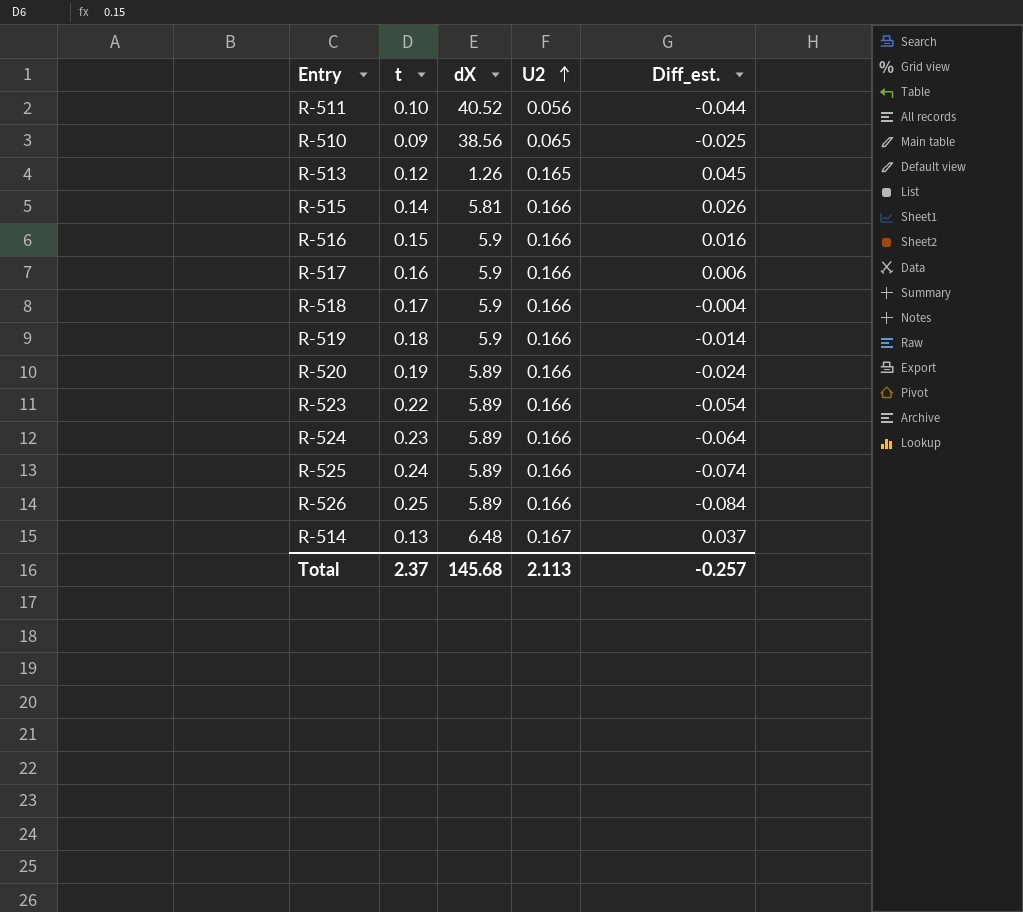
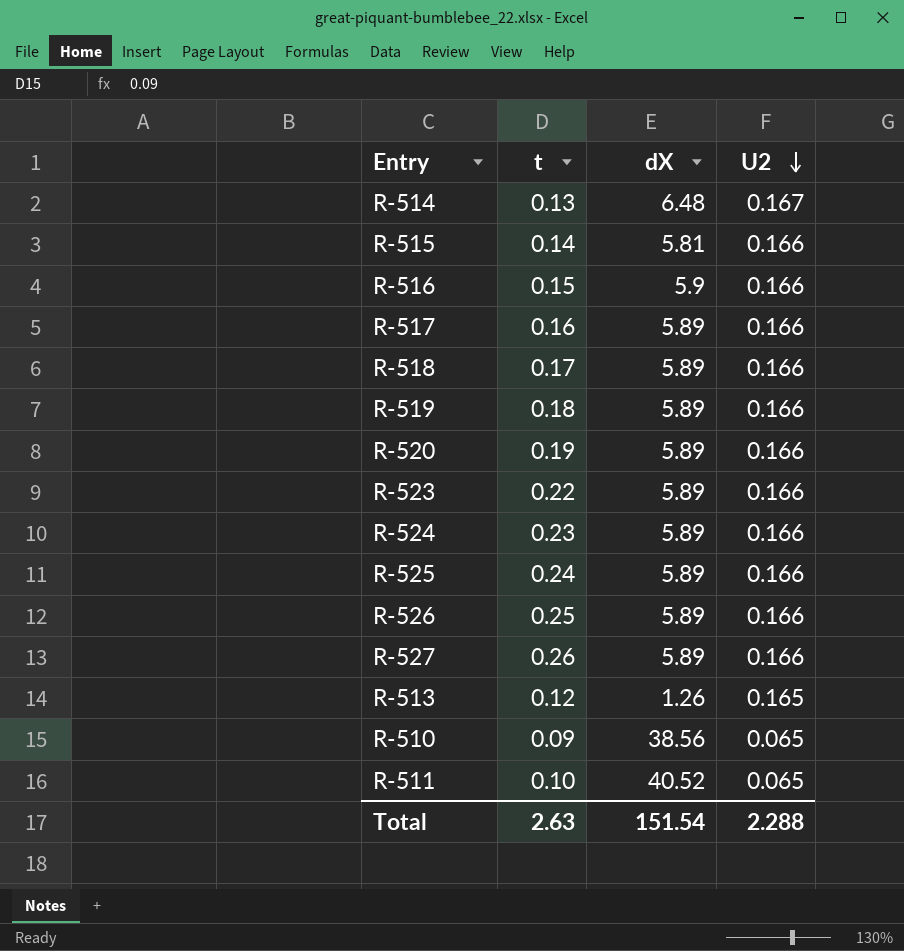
row order: U2 ascending -> U2 descending
column Diff_est. | formula: [U2] - [t] -> none
R-517 | dX: 5.9 -> 5.89
R-518 | dX: 5.9 -> 5.89
R-519 | dX: 5.9 -> 5.89
row R-527: none -> 0.26 | 5.89 | 0.166
R-511 | U2: 0.056 -> 0.065
Total | t: 2.37 -> 2.63
Total | dX: 145.68 -> 151.54
Total | U2: 2.113 -> 2.288

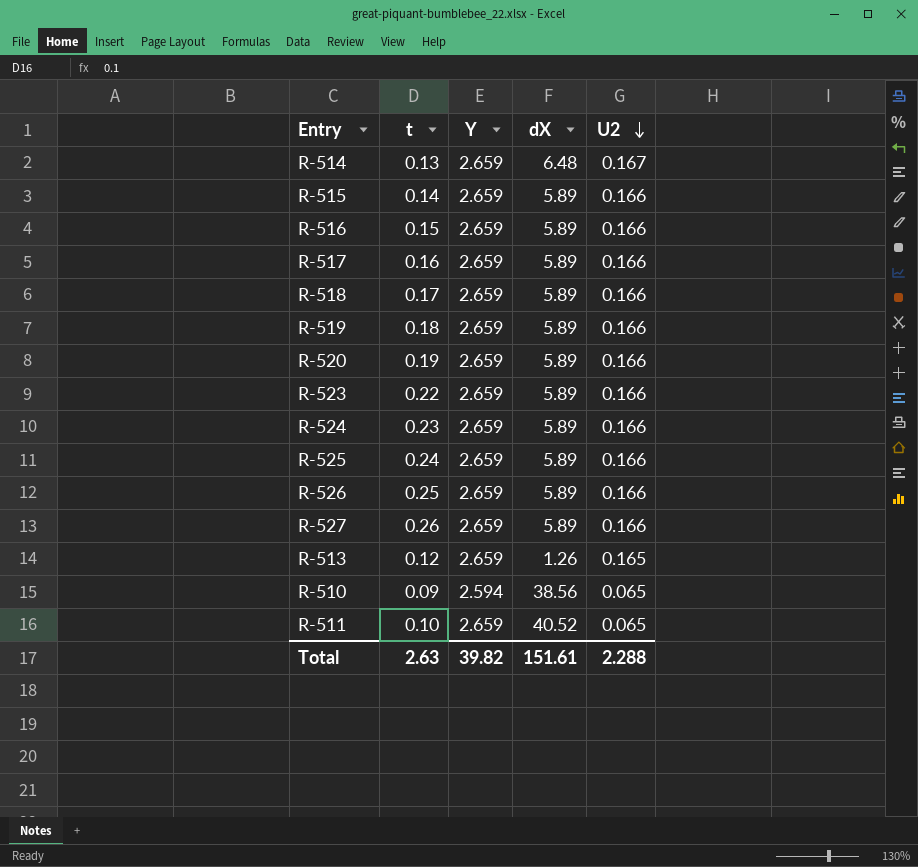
column Y | position: none -> 3
R-515 | dX: 5.81 -> 5.89
R-516 | dX: 5.9 -> 5.89
Total | dX: 151.54 -> 151.61

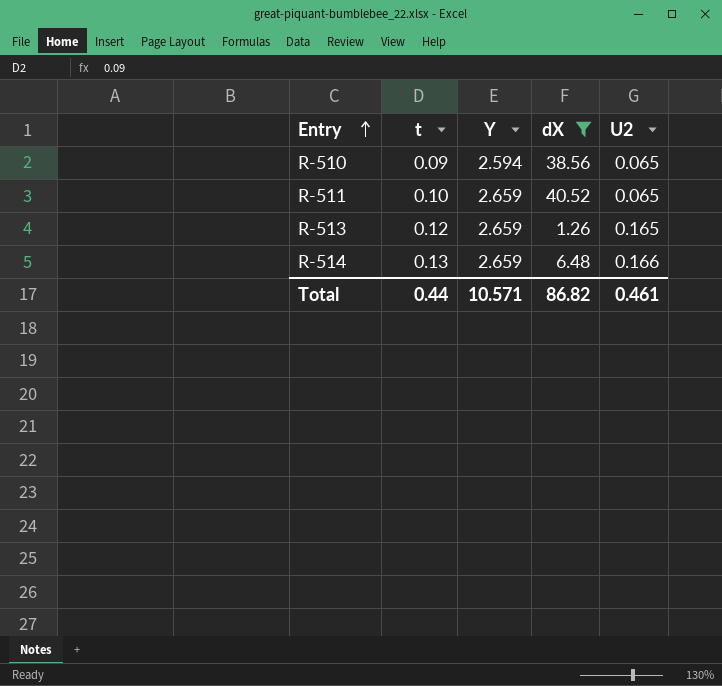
filter: none -> dX != 5.89
row order: U2 descending -> Entry ascending
R-514 | U2: 0.167 -> 0.166
Total | t: 2.63 -> 0.44
Total | Y: 39.82 -> 10.571
Total | dX: 151.61 -> 86.82
Total | U2: 2.288 -> 0.461

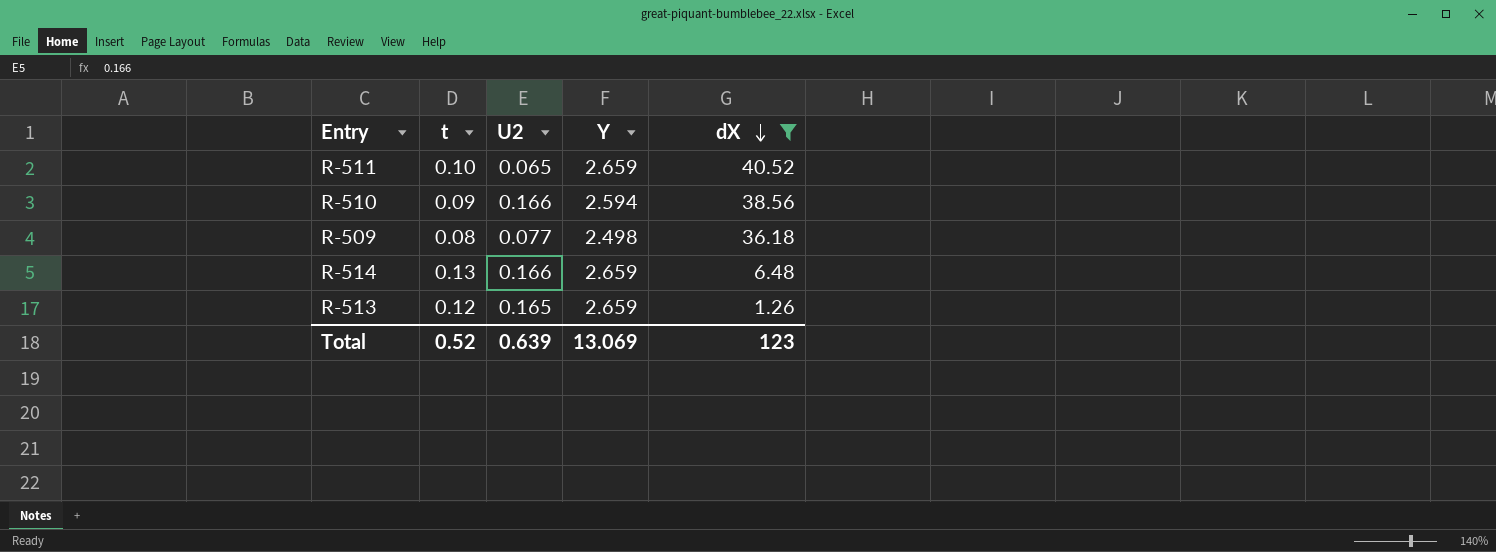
row order: Entry ascending -> dX descending
column U2 | position: 5 -> 3
R-510 | U2: 0.065 -> 0.166
row R-509: none -> 0.08 | 0.077 | 2.498 | 36.18
Total | t: 0.44 -> 0.52
Total | U2: 0.461 -> 0.639
Total | Y: 10.571 -> 13.069
Total | dX: 86.82 -> 123

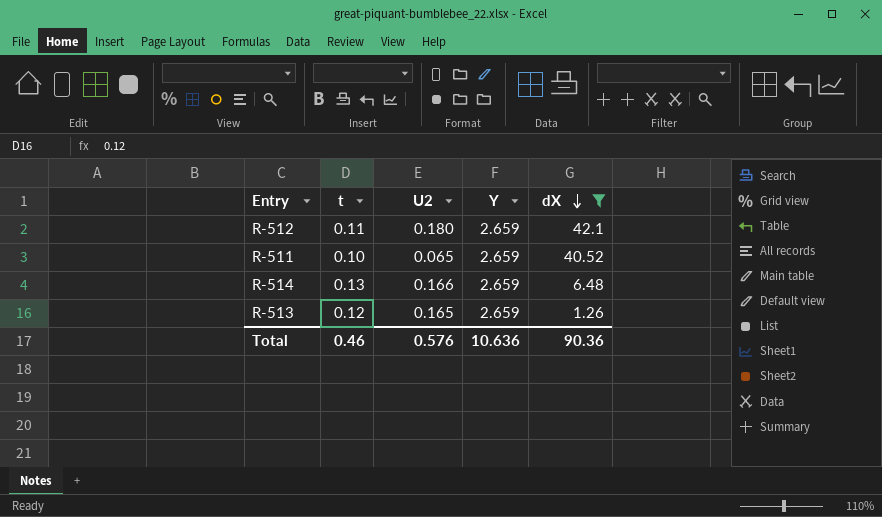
row R-510: 0.09 | 0.166 | 2.594 | 38.56 -> none
row R-509: 0.08 | 0.077 | 2.498 | 36.18 -> none
row R-512: none -> 0.11 | 0.180 | 2.659 | 42.1
Total | t: 0.52 -> 0.46
Total | U2: 0.639 -> 0.576
Total | Y: 13.069 -> 10.636
Total | dX: 123 -> 90.36

